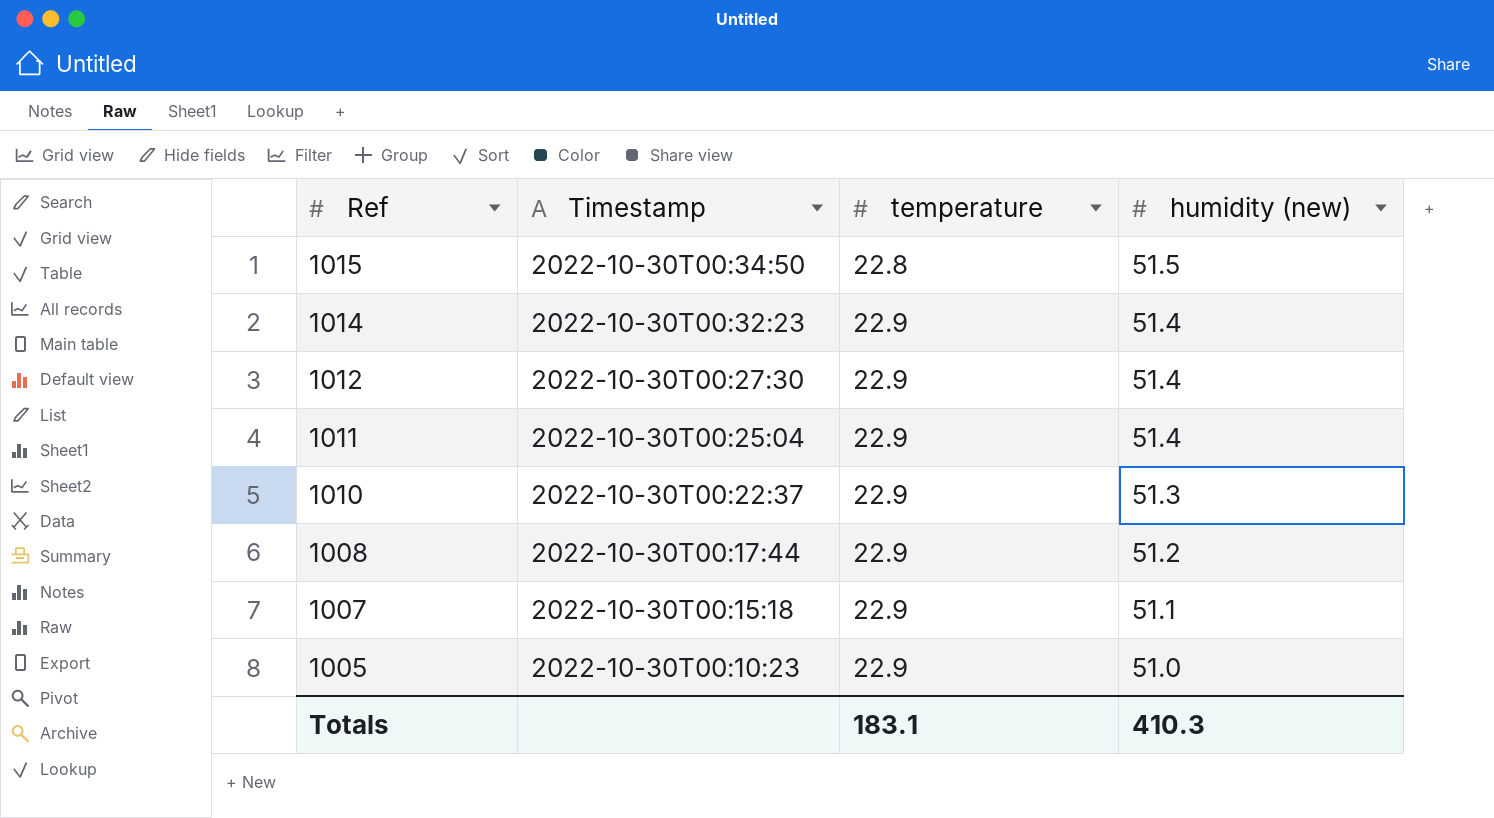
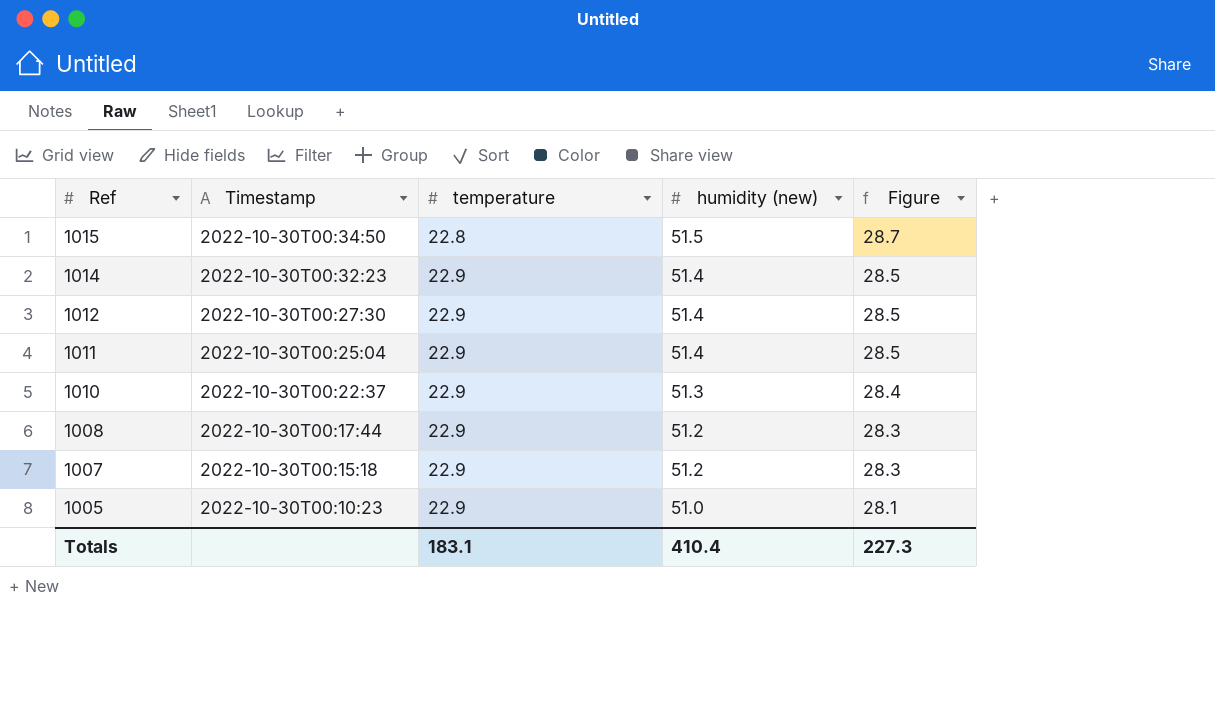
column Figure | formula: none -> [humidity (new)] - [temperature]
1007 | humidity (new): 51.1 -> 51.2
Totals | humidity (new): 410.3 -> 410.4

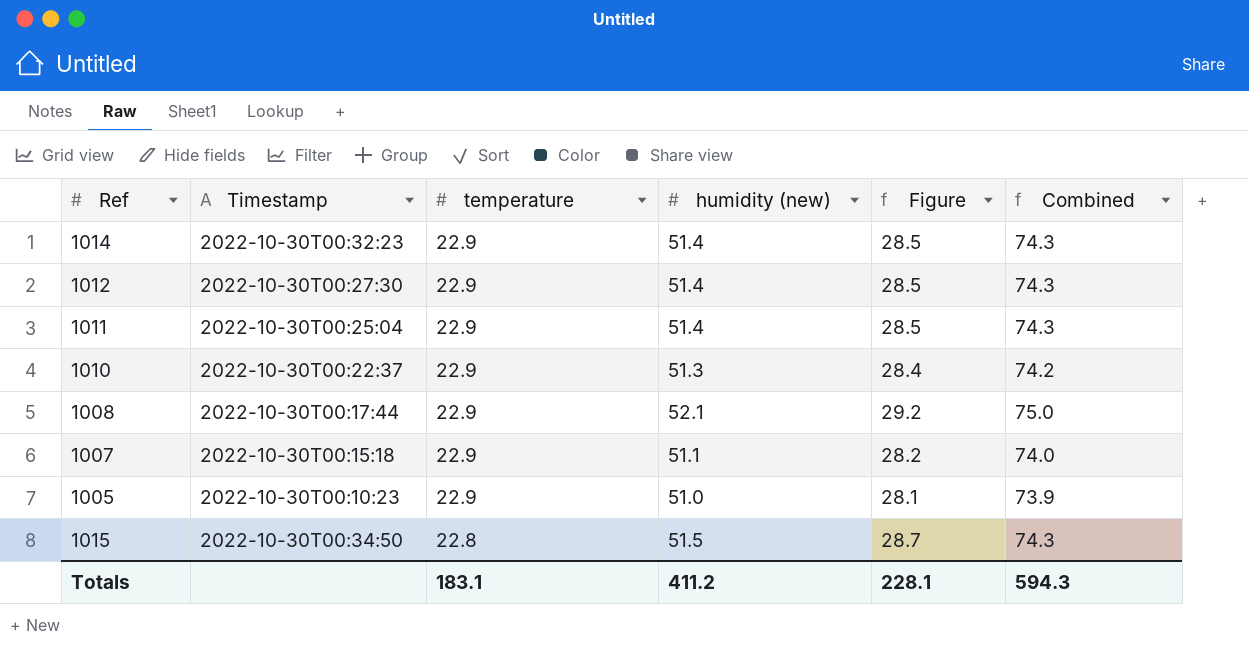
row order: Ref descending -> temperature descending
column Combined | formula: none -> [temperature] + [humidity (new)]
1008 | humidity (new): 51.2 -> 52.1
1008 | Figure: 28.3 -> 29.2
1007 | humidity (new): 51.2 -> 51.1
1007 | Figure: 28.3 -> 28.2
Totals | humidity (new): 410.4 -> 411.2
Totals | Figure: 227.3 -> 228.1

